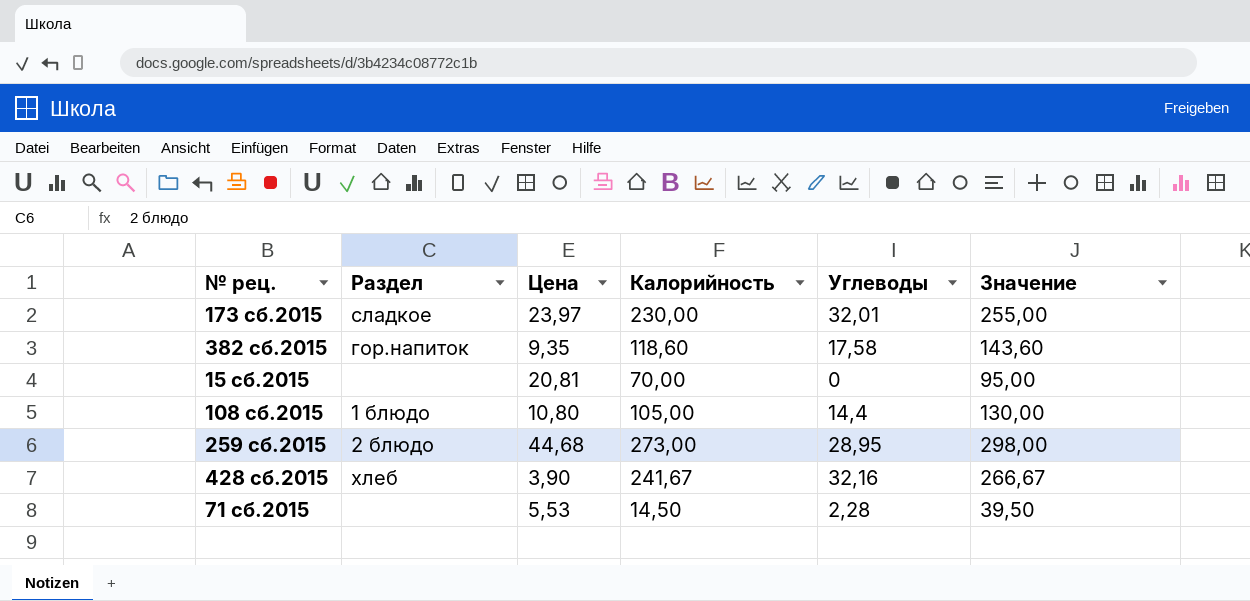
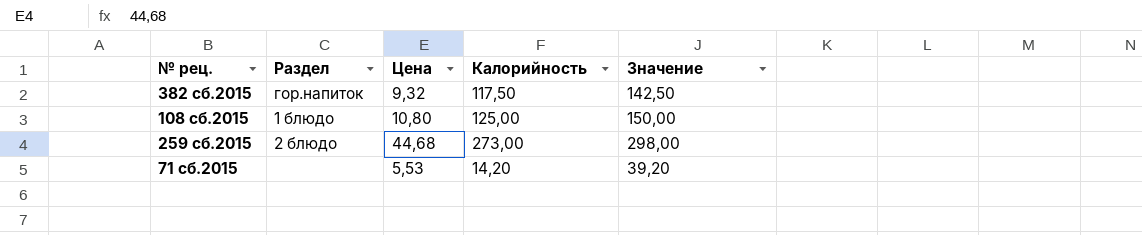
column Углеводы | position: 5 -> none
row 173 сб.2015: сладкое | 23,97 | 230,00 | 32,01 | 255,00 -> none
row 15 сб.2015: none | 20,81 | 70,00 | 0 | 95,00 -> none
row 428 сб.2015: хлеб | 3,90 | 241,67 | 32,16 | 266,67 -> none
382 сб.2015 | Цена: 9,35 -> 9,32
382 сб.2015 | Калорийность: 118,60 -> 117,50
382 сб.2015 | Значение: 143,60 -> 142,50
108 сб.2015 | Калорийность: 105,00 -> 125,00
108 сб.2015 | Значение: 130,00 -> 150,00
71 сб.2015 | Калорийность: 14,50 -> 14,20
71 сб.2015 | Значение: 39,50 -> 39,20

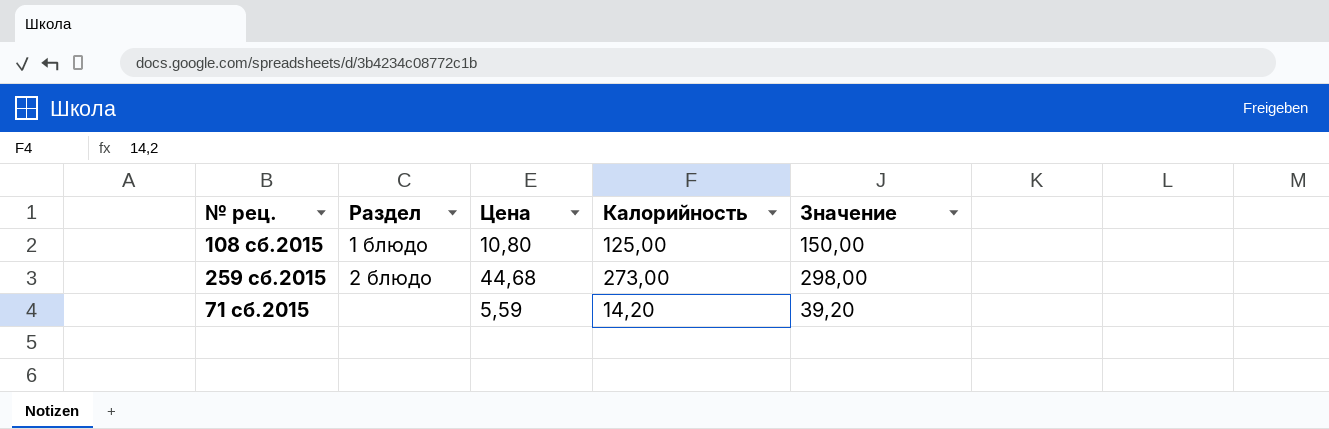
row 382 сб.2015: гор.напиток | 9,32 | 117,50 | 142,50 -> none
71 сб.2015 | Цена: 5,53 -> 5,59

